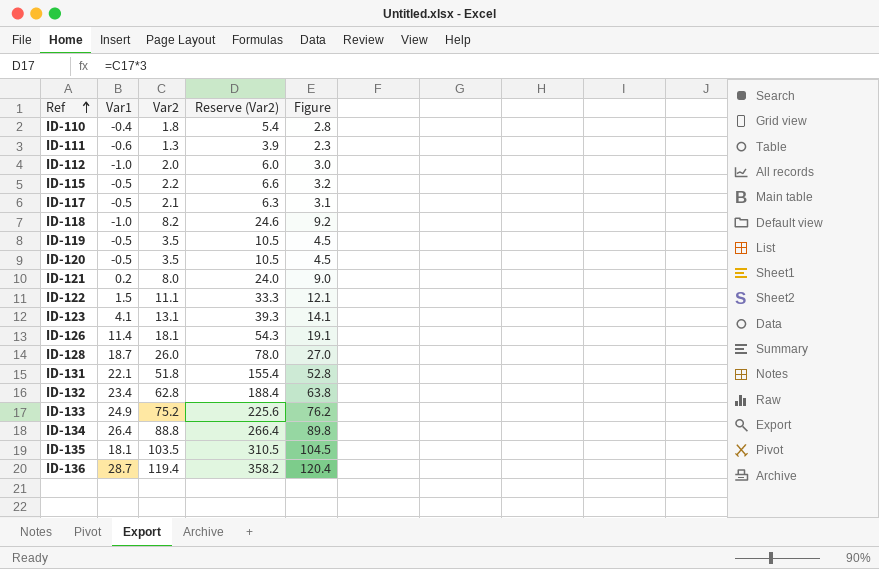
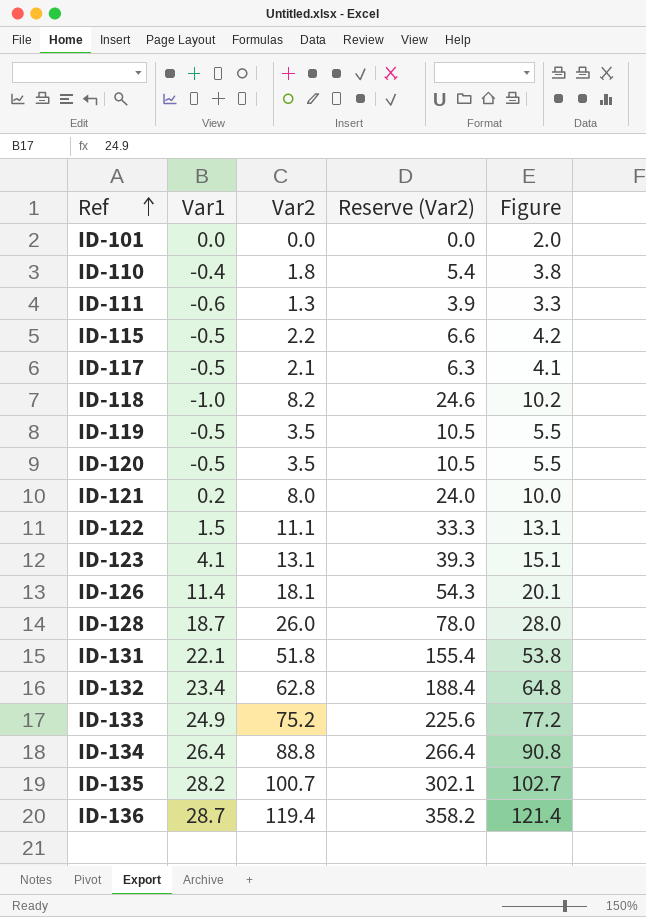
column Figure | formula: [Var2] + 1 -> [Var2] + 2
row ID-112: -1.0 | 2.0 | 6.0 | 3.0 -> none
row ID-101: none -> 0.0 | 0.0 | 0.0 | 2.0
ID-135 | Var1: 18.1 -> 28.2
ID-135 | Var2: 103.5 -> 100.7
ID-135 | Reserve (Var2): 310.5 -> 302.1

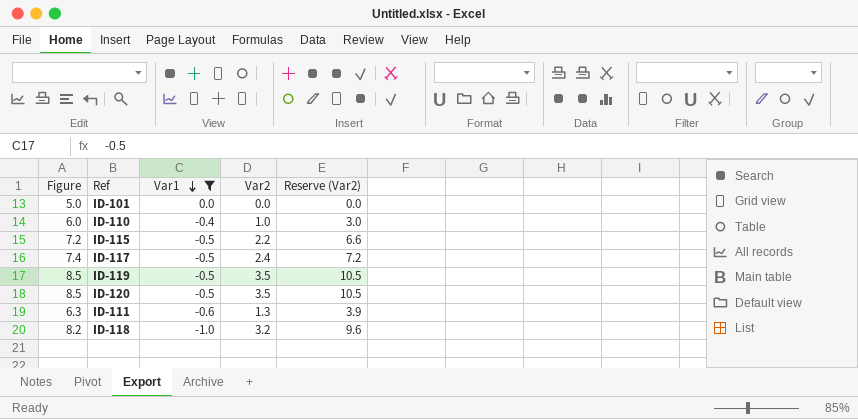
filter: none -> Var1 <= 0.0
row order: Ref ascending -> Var1 descending
column Figure | formula: [Var2] + 2 -> [Var2] + 5
column Figure | position: 5 -> 1
ID-110 | Var2: 1.8 -> 1.0
ID-110 | Reserve (Var2): 5.4 -> 3.0
ID-117 | Var2: 2.1 -> 2.4
ID-117 | Reserve (Var2): 6.3 -> 7.2
ID-118 | Var2: 8.2 -> 3.2
ID-118 | Reserve (Var2): 24.6 -> 9.6

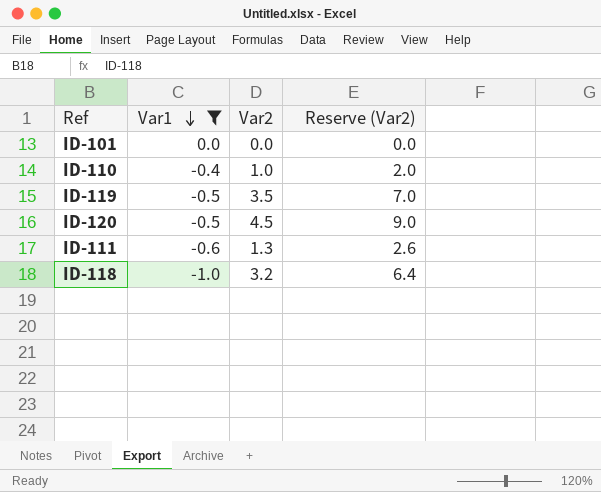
column Figure | formula: [Var2] + 5 -> none
column Reserve (Var2) | formula: [Var2] * 3 -> [Var2] * 2
row ID-115: 7.2 | -0.5 | 2.2 | 6.6 -> none
row ID-117: 7.4 | -0.5 | 2.4 | 7.2 -> none
ID-120 | Var2: 3.5 -> 4.5

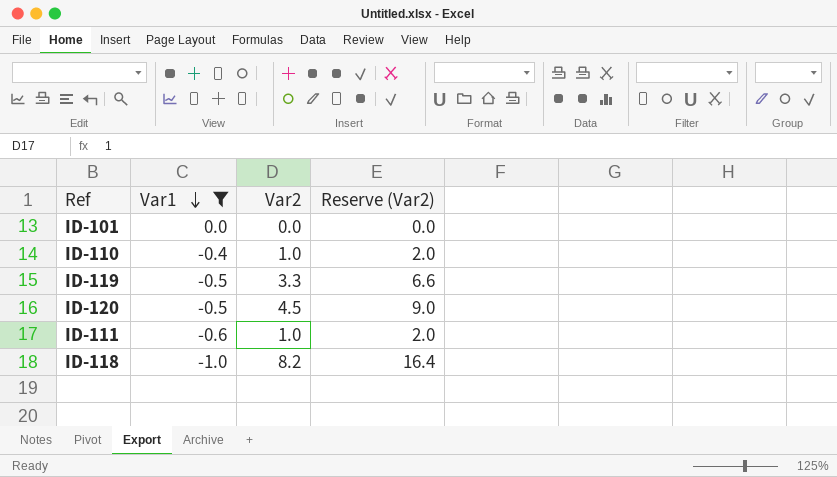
ID-119 | Var2: 3.5 -> 3.3
ID-119 | Reserve (Var2): 7.0 -> 6.6
ID-111 | Var2: 1.3 -> 1.0
ID-111 | Reserve (Var2): 2.6 -> 2.0
ID-118 | Var2: 3.2 -> 8.2
ID-118 | Reserve (Var2): 6.4 -> 16.4

